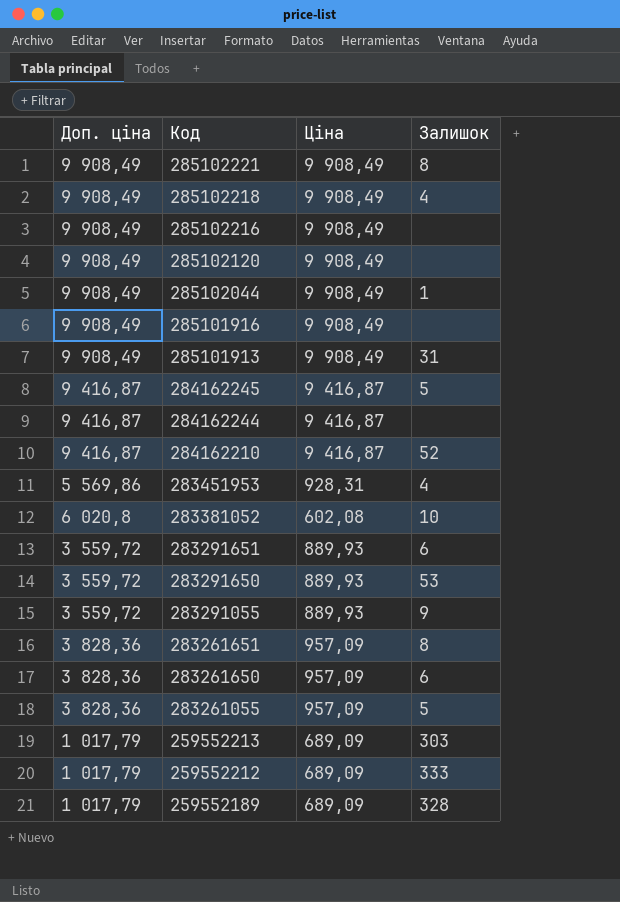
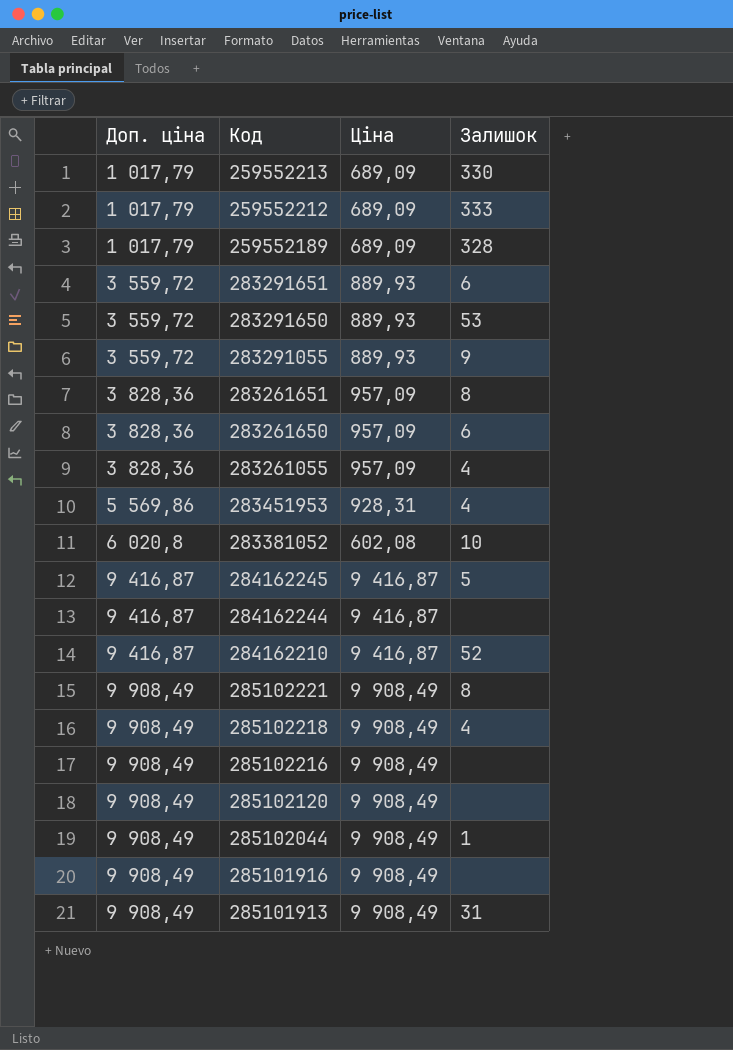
row order: Код descending -> Доп. ціна ascending
259552213 | Залишок: 303 -> 330
283261055 | Залишок: 5 -> 4

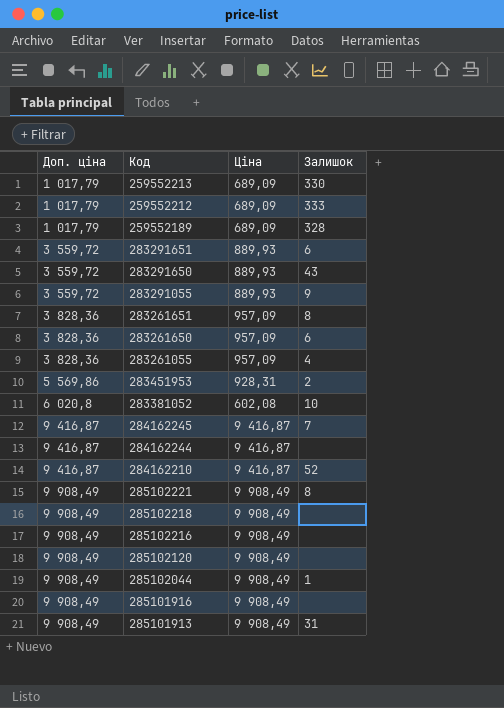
283291650 | Залишок: 53 -> 43
283451953 | Залишок: 4 -> 2
284162245 | Залишок: 5 -> 7
285102218 | Залишок: 4 -> none

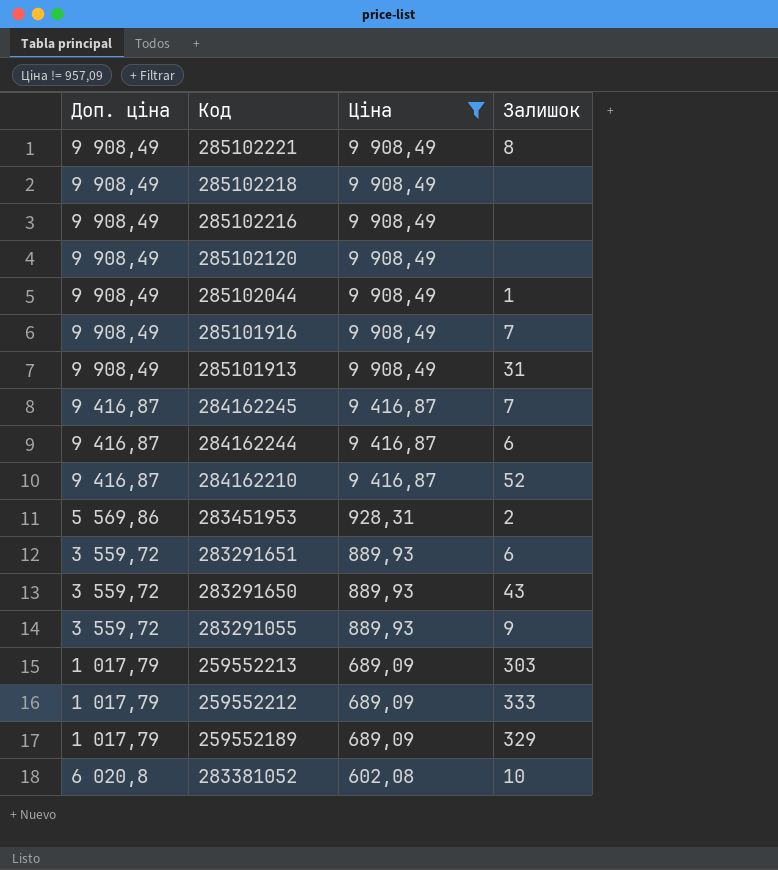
filter: none -> Ціна != 957,09
row order: Доп. ціна ascending -> Ціна descending
285101916 | Залишок: none -> 7
284162244 | Залишок: none -> 6
259552213 | Залишок: 330 -> 303
259552189 | Залишок: 328 -> 329

